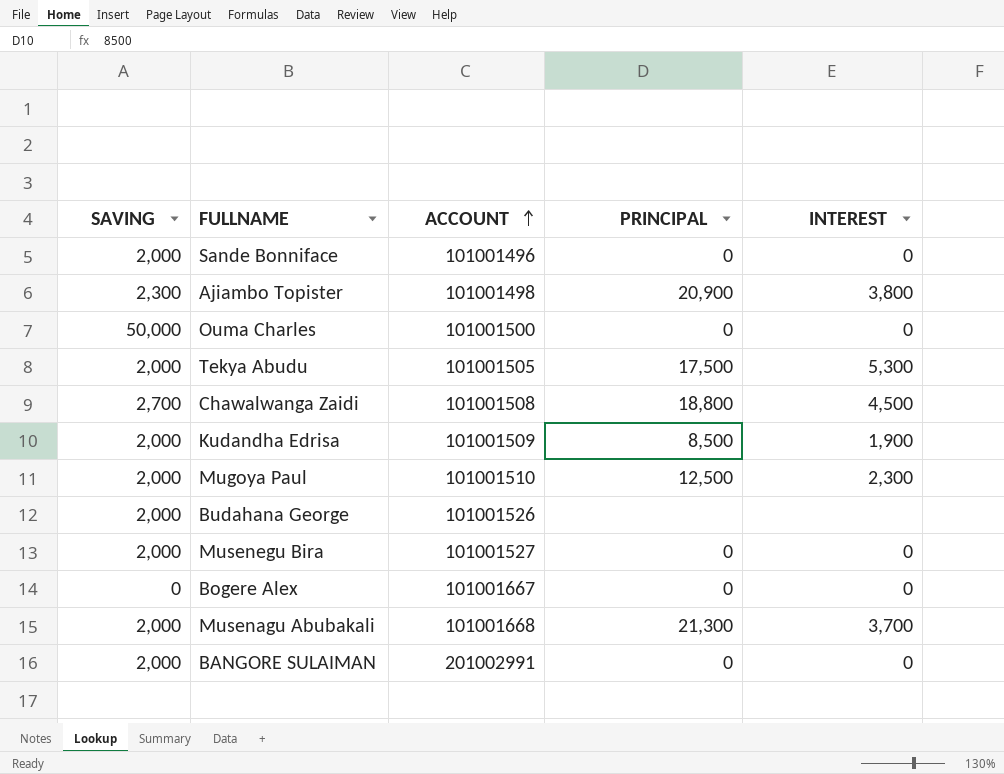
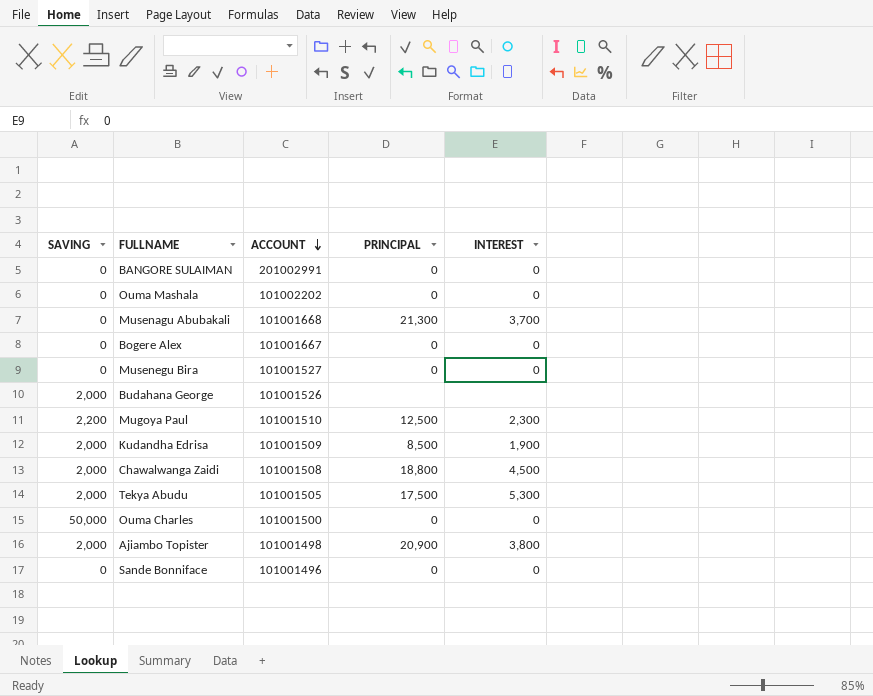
row order: ACCOUNT ascending -> ACCOUNT descending
BANGORE SULAIMAN | SAVING: 2,000 -> 0
row Ouma Mashala: none -> 0 | 101002202 | 0 | 0
Musenagu Abubakali | SAVING: 2,000 -> 0
Musenegu Bira | SAVING: 2,000 -> 0
Mugoya Paul | SAVING: 2,000 -> 2,200
Chawalwanga Zaidi | SAVING: 2,700 -> 2,000
Ajiambo Topister | SAVING: 2,300 -> 2,000
Sande Bonniface | SAVING: 2,000 -> 0

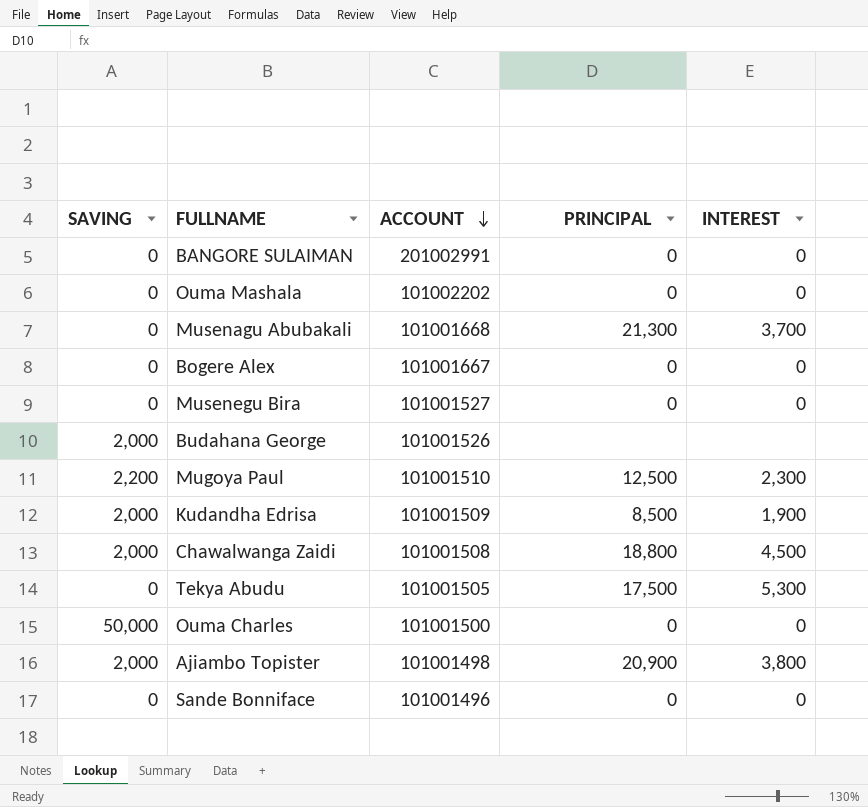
Tekya Abudu | SAVING: 2,000 -> 0

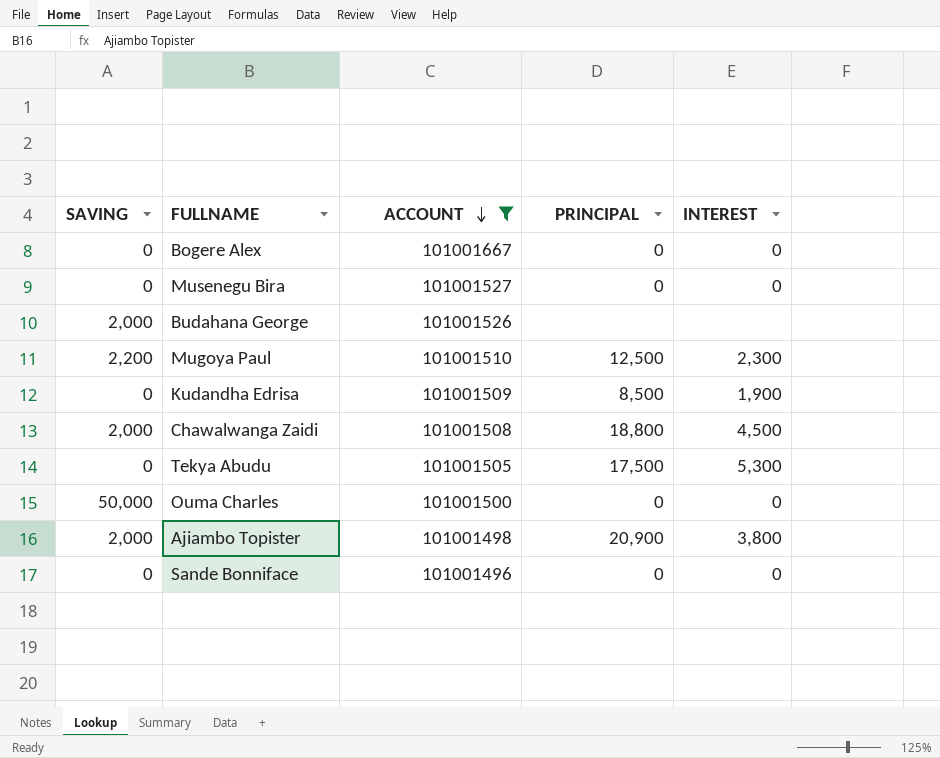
filter: none -> ACCOUNT <= 101001667
Kudandha Edrisa | SAVING: 2,000 -> 0

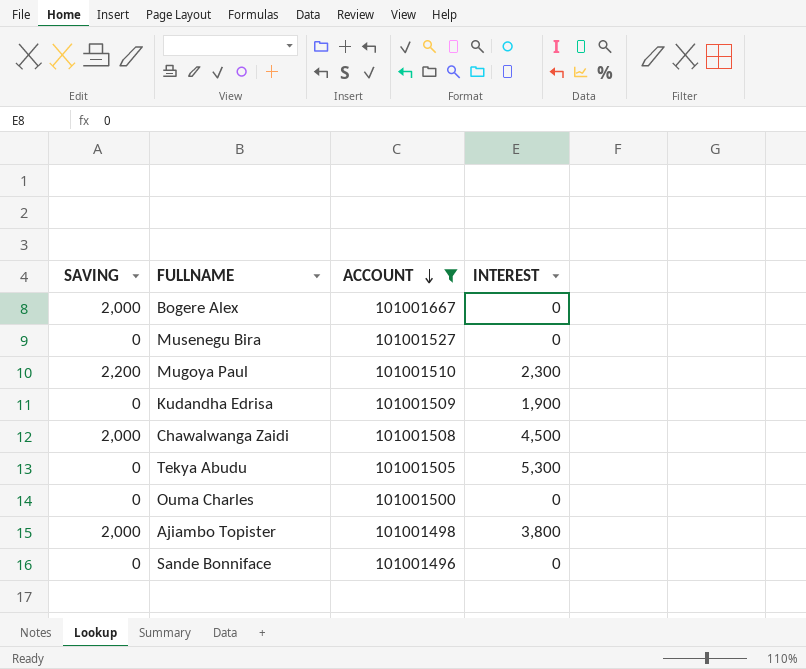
column PRINCIPAL | position: 4 -> none
row Budahana George: 2,000 | 101001526 | none | none -> none
Bogere Alex | SAVING: 0 -> 2,000
Ouma Charles | SAVING: 50,000 -> 0

